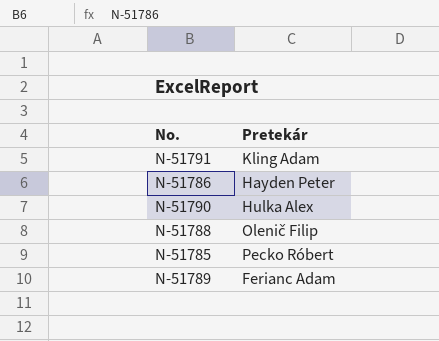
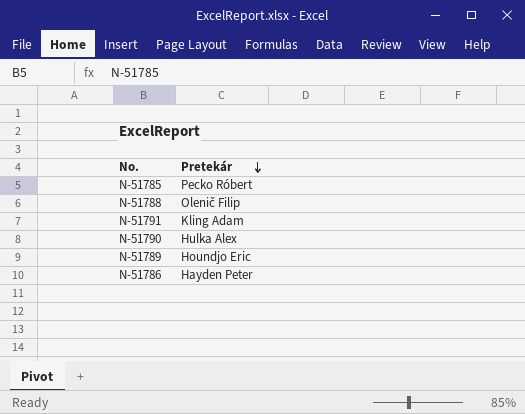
row order: none -> Pretekár descending
N-51789 | Pretekár: Ferianc Adam -> Houndjo Eric

